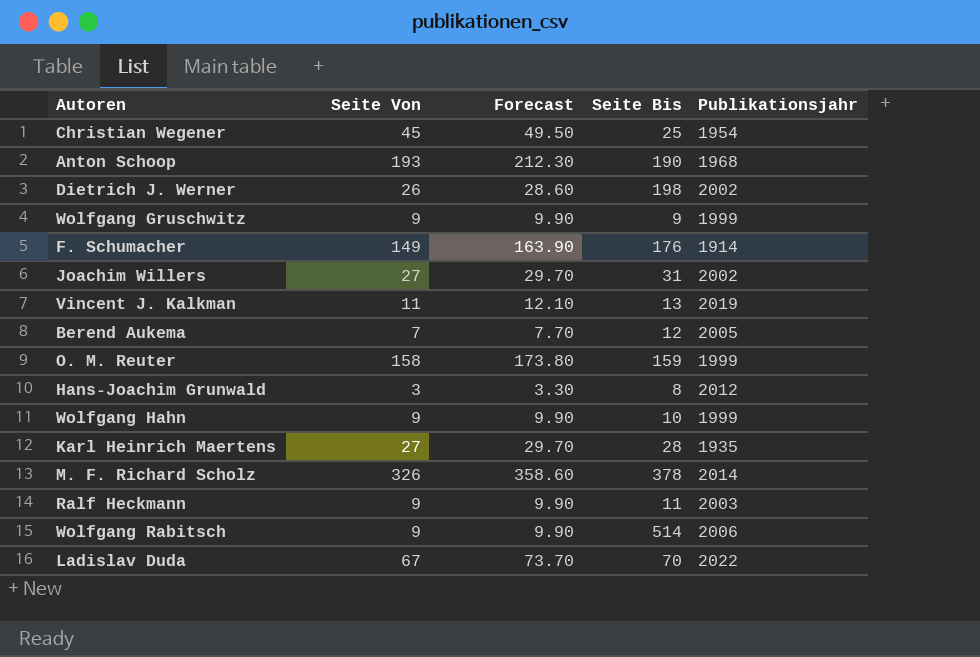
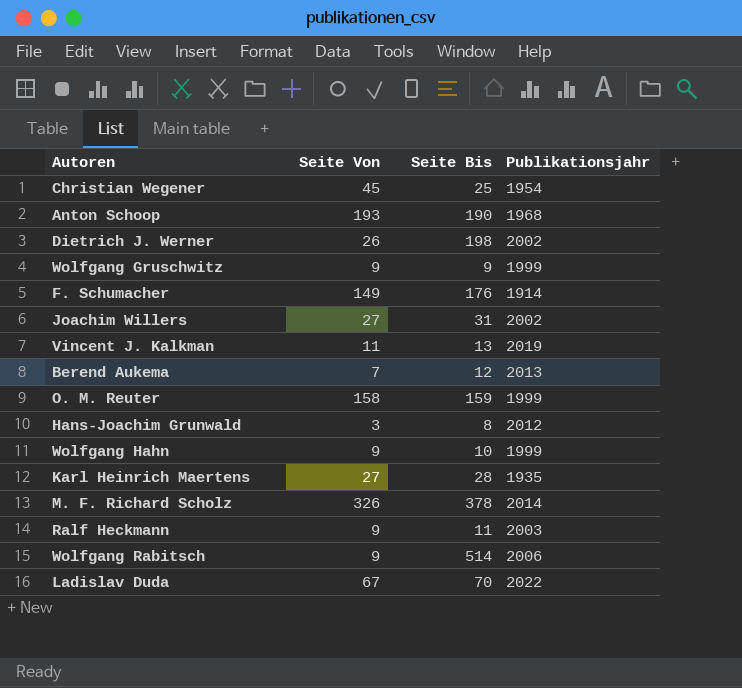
column Forecast | formula: [Seite Von] * 1.1 -> none
Berend Aukema | Publikationsjahr: 2005 -> 2013

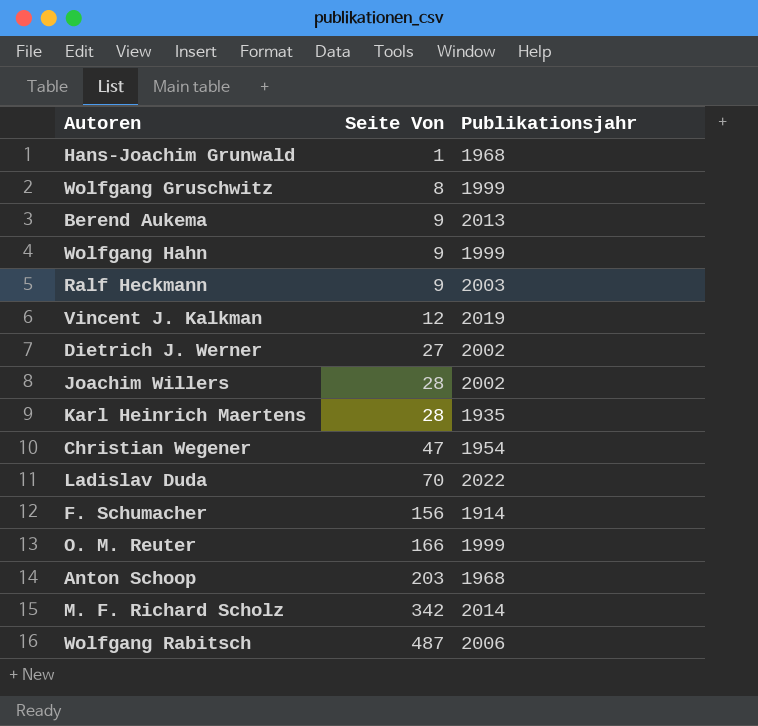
row order: none -> Seite Von ascending
column Seite Bis | position: 3 -> none
Hans-Joachim Grunwald | Seite Von: 3 -> 1
Hans-Joachim Grunwald | Publikationsjahr: 2012 -> 1968
Wolfgang Gruschwitz | Seite Von: 9 -> 8
Berend Aukema | Seite Von: 7 -> 9
Vincent J. Kalkman | Seite Von: 11 -> 12
Dietrich J. Werner | Seite Von: 26 -> 27
Joachim Willers | Seite Von: 27 -> 28
Karl Heinrich Maertens | Seite Von: 27 -> 28
Christian Wegener | Seite Von: 45 -> 47
Ladislav Duda | Seite Von: 67 -> 70
F. Schumacher | Seite Von: 149 -> 156
O. M. Reuter | Seite Von: 158 -> 166
Anton Schoop | Seite Von: 193 -> 203
M. F. Richard Scholz | Seite Von: 326 -> 342
Wolfgang Rabitsch | Seite Von: 9 -> 487

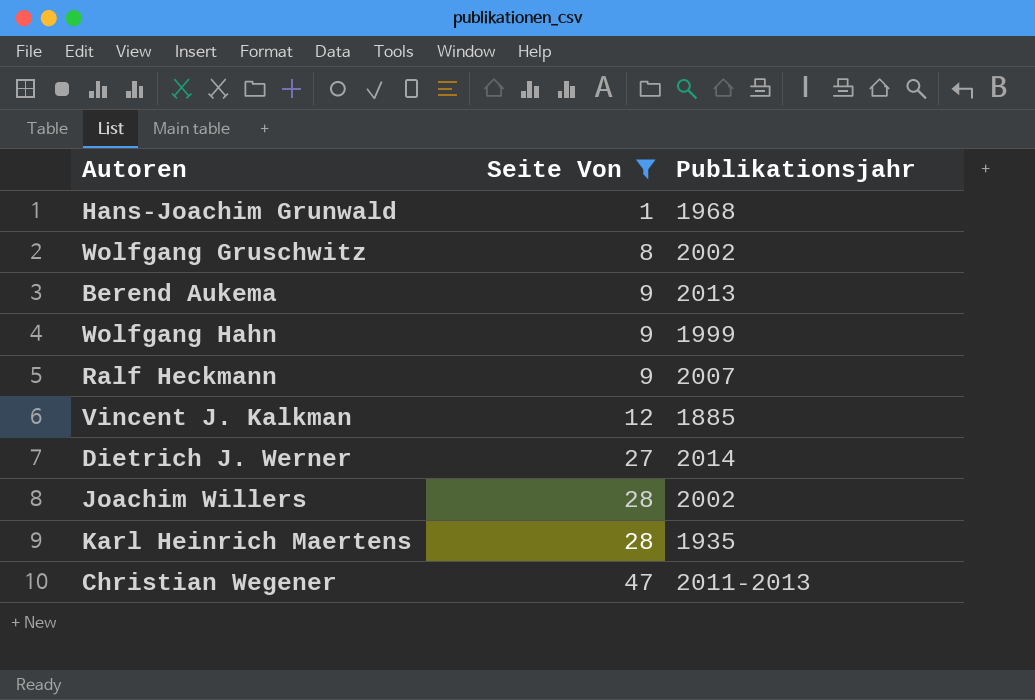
filter: none -> Seite Von <= 47
Wolfgang Gruschwitz | Publikationsjahr: 1999 -> 2002
Ralf Heckmann | Publikationsjahr: 2003 -> 2007
Vincent J. Kalkman | Publikationsjahr: 2019 -> 1885
Dietrich J. Werner | Publikationsjahr: 2002 -> 2014
Christian Wegener | Publikationsjahr: 1954 -> 2011-2013

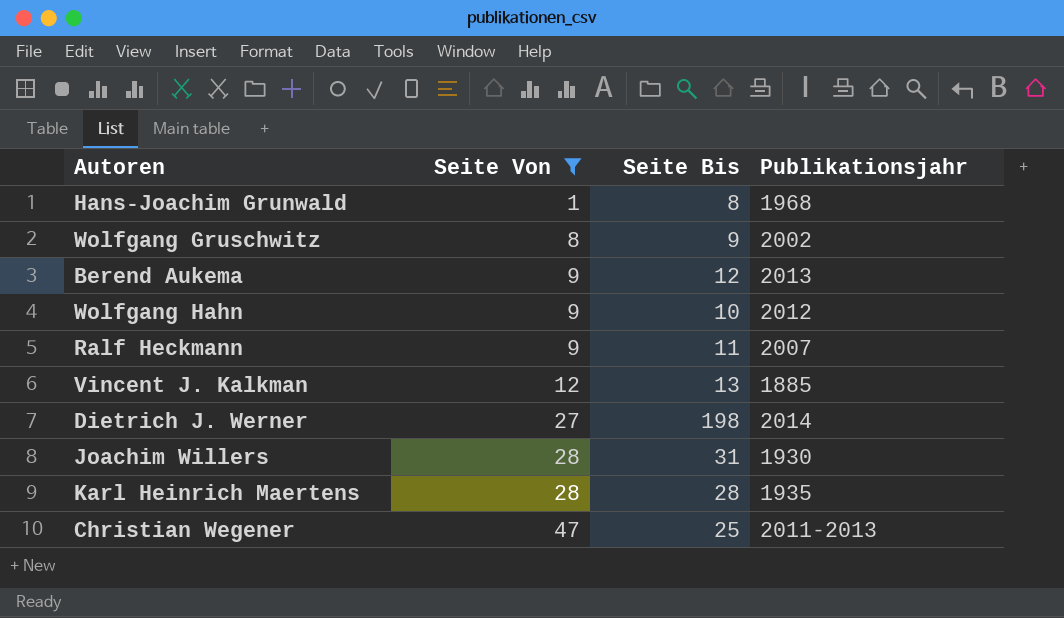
column Seite Bis | position: none -> 3
Wolfgang Hahn | Publikationsjahr: 1999 -> 2012
Joachim Willers | Publikationsjahr: 2002 -> 1930

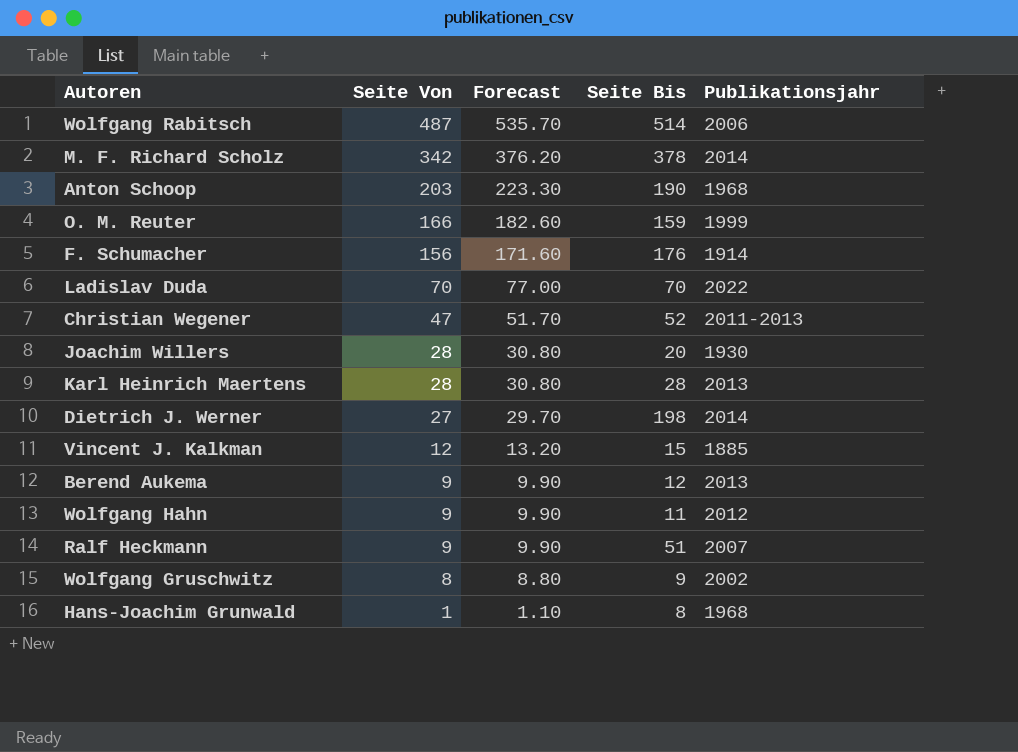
filter: Seite Von <= 47 -> none
row order: Seite Von ascending -> Seite Von descending
column Forecast | formula: none -> [Seite Von] * 1.1
Christian Wegener | Seite Bis: 25 -> 52
Joachim Willers | Seite Bis: 31 -> 20
Karl Heinrich Maertens | Publikationsjahr: 1935 -> 2013
Vincent J. Kalkman | Seite Bis: 13 -> 15
Wolfgang Hahn | Seite Bis: 10 -> 11
Ralf Heckmann | Seite Bis: 11 -> 51

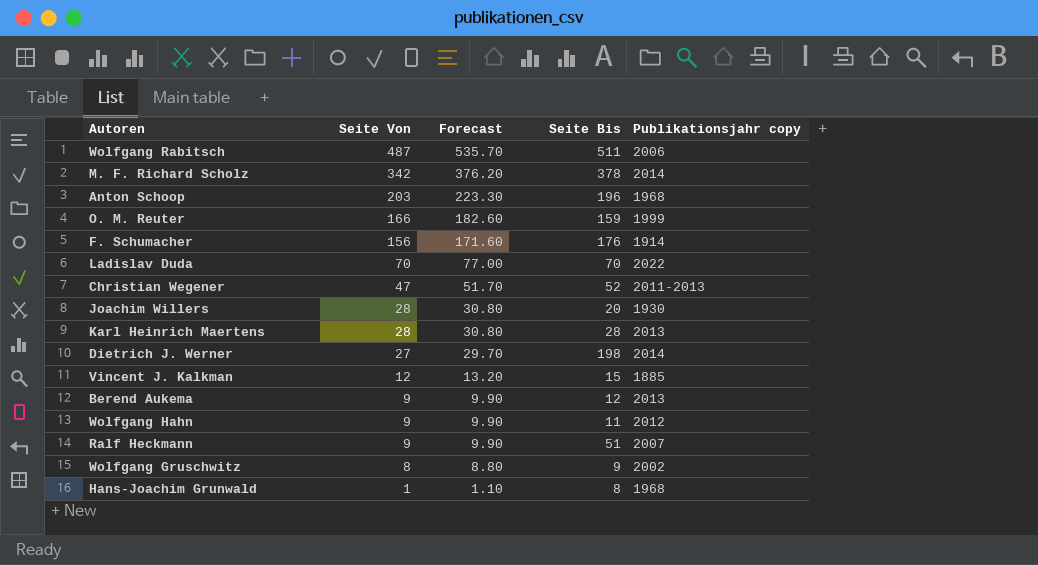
column name: Publikationsjahr -> Publikationsjahr copy
Wolfgang Rabitsch | Seite Bis: 514 -> 511
Anton Schoop | Seite Bis: 190 -> 196

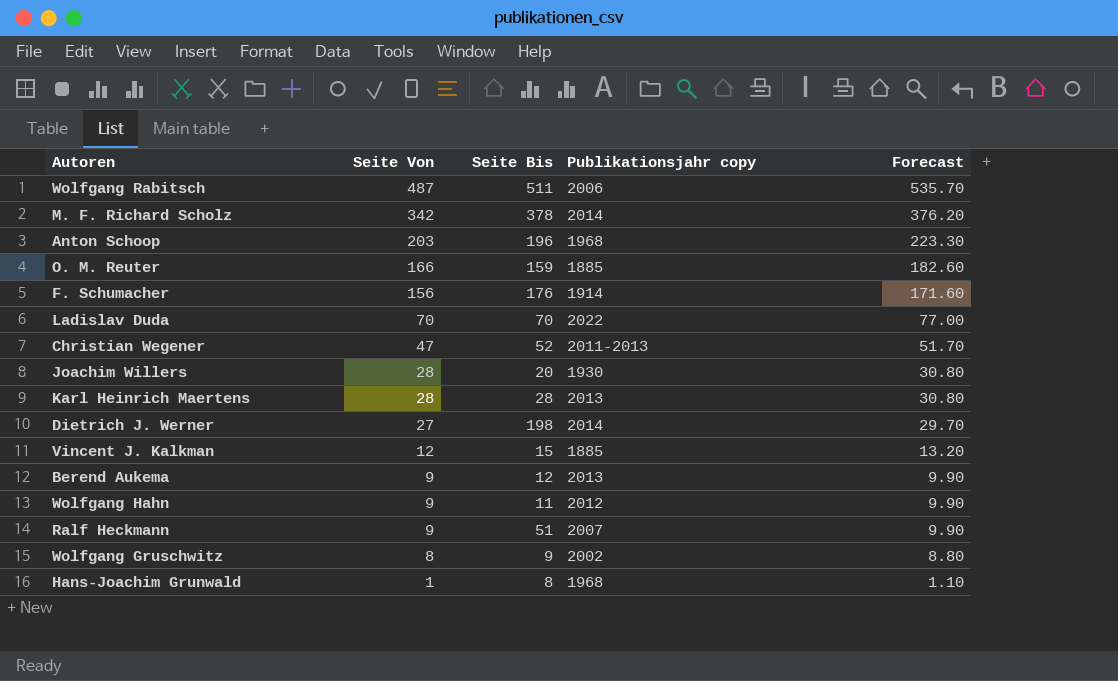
column Forecast | position: 3 -> 5
O. M. Reuter | Publikationsjahr copy: 1999 -> 1885

